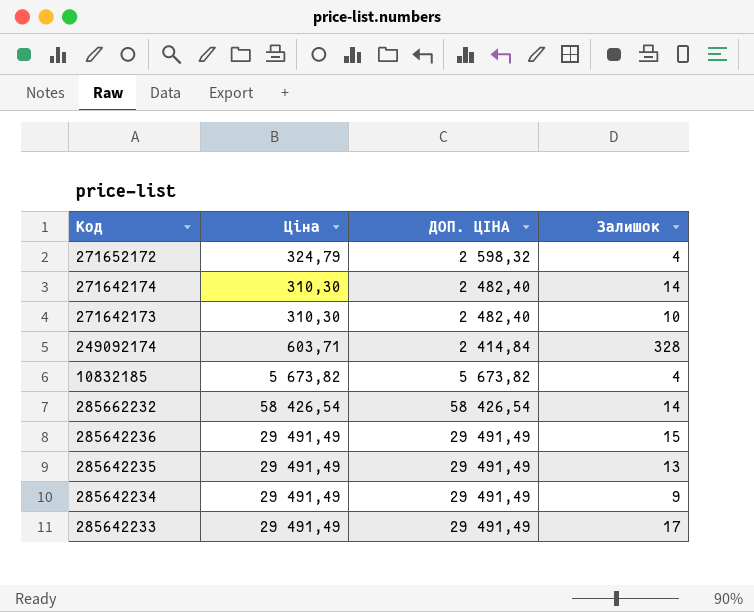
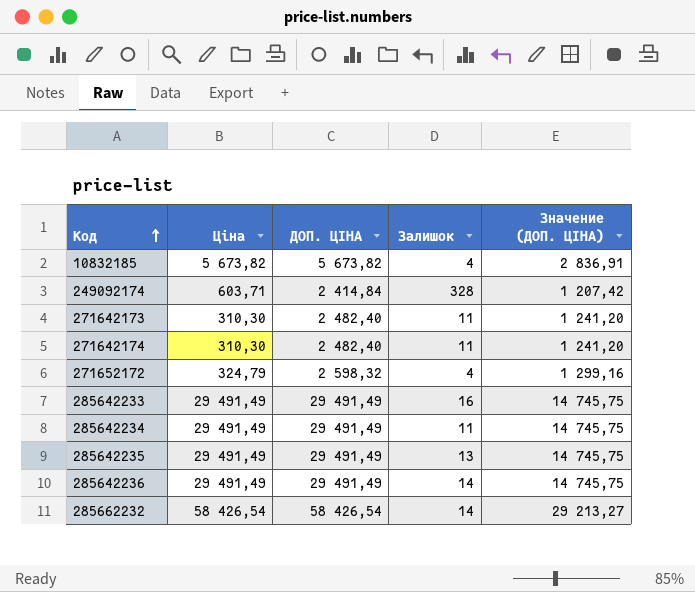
row order: none -> Код ascending
column Значение (ДОП. ЦІНА) | formula: none -> [ДОП. ЦІНА] * 0,5
271642173 | Залишок: 10 -> 11
271642174 | Залишок: 14 -> 11
285642233 | Залишок: 17 -> 16
285642234 | Залишок: 9 -> 11
285642236 | Залишок: 15 -> 14

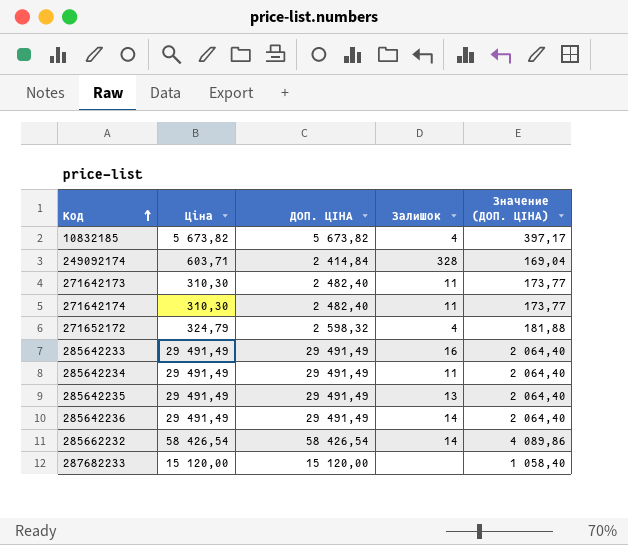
column Значение (ДОП. ЦІНА) | formula: [ДОП. ЦІНА] * 0,5 -> [ДОП. ЦІНА] * 0,07
row 287682233: none -> 15 120,00 | 15 120,00 | none | 1 058,40

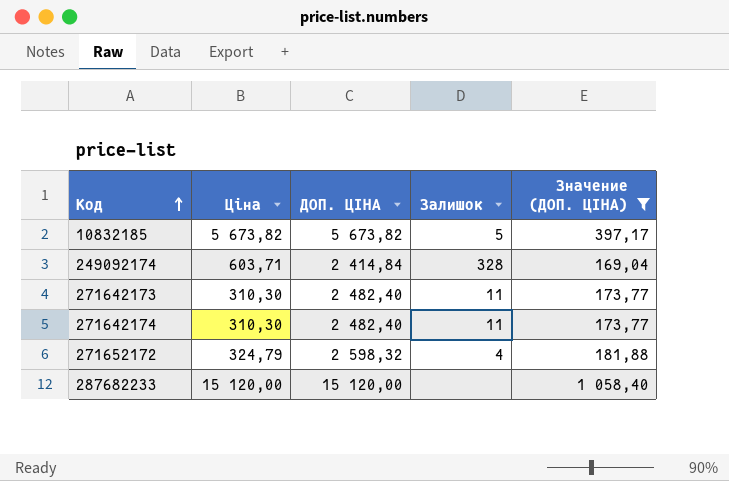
filter: none -> Значение (ДОП. ЦІНА) <= 1 058,40
10832185 | Залишок: 4 -> 5

